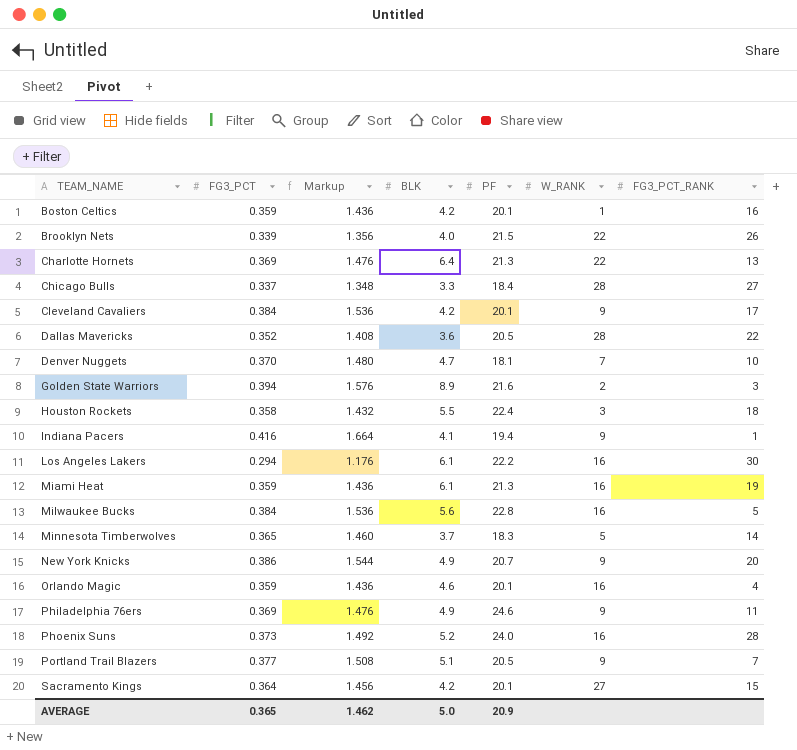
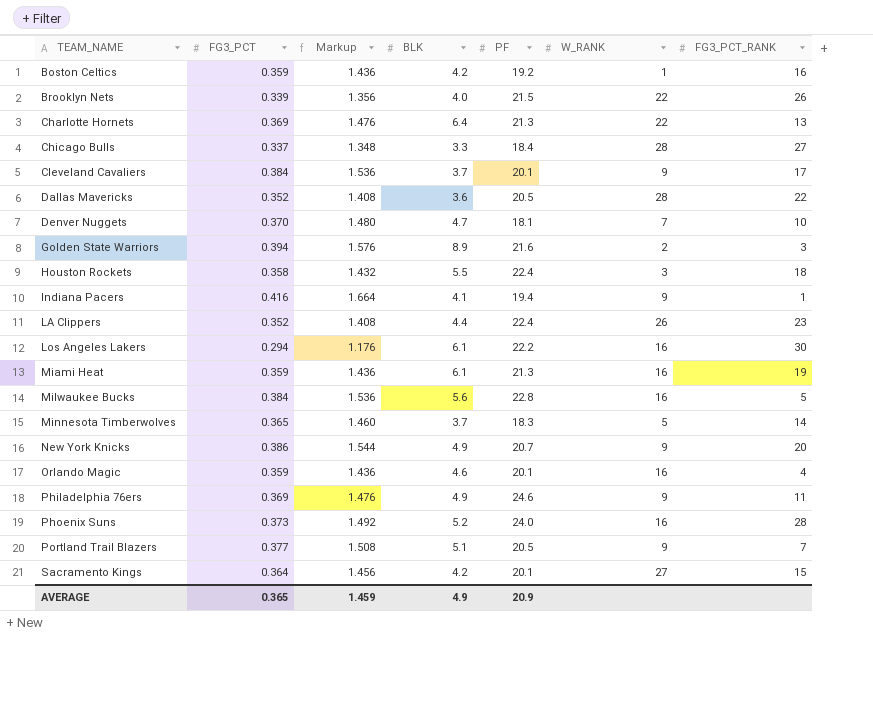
Boston Celtics | PF: 20.1 -> 19.2
Cleveland Cavaliers | BLK: 4.2 -> 3.7
row LA Clippers: none -> 0.352 | 1.408 | 4.4 | 22.4 | 26 | 23
AVERAGE | Markup: 1.462 -> 1.459
AVERAGE | BLK: 5.0 -> 4.9

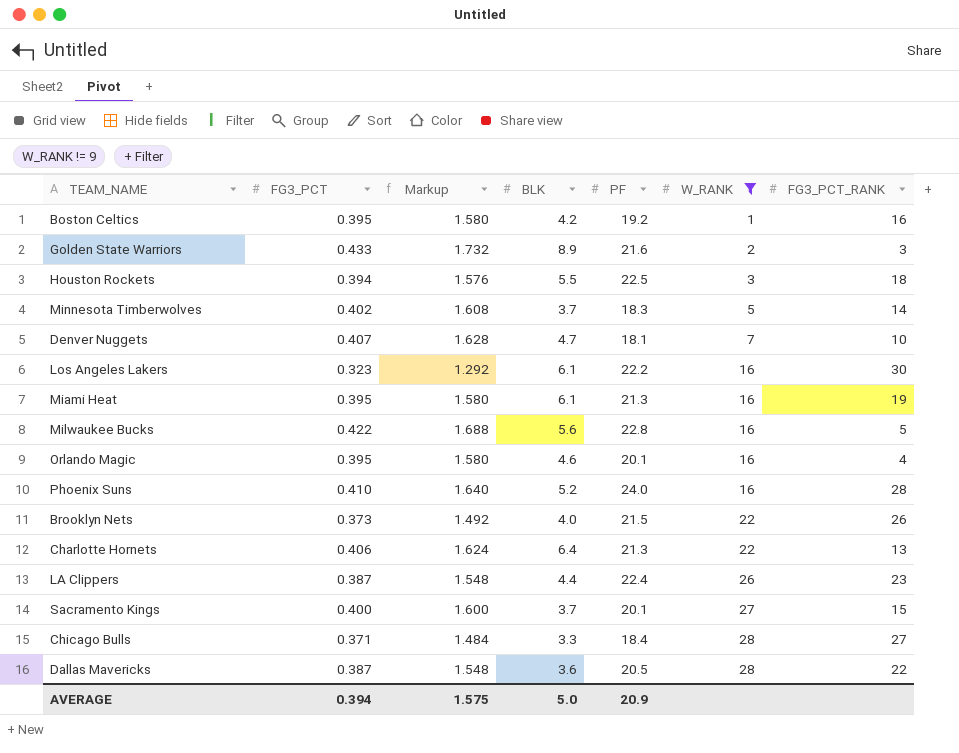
filter: none -> W_RANK != 9
row order: TEAM_NAME ascending -> W_RANK ascending
Boston Celtics | FG3_PCT: 0.359 -> 0.395
Boston Celtics | Markup: 1.436 -> 1.580
Golden State Warriors | FG3_PCT: 0.394 -> 0.433
Golden State Warriors | Markup: 1.576 -> 1.732
Houston Rockets | FG3_PCT: 0.358 -> 0.394
Houston Rockets | Markup: 1.432 -> 1.576
Houston Rockets | PF: 22.4 -> 22.5
Minnesota Timberwolves | FG3_PCT: 0.365 -> 0.402
Minnesota Timberwolves | Markup: 1.460 -> 1.608
Denver Nuggets | FG3_PCT: 0.370 -> 0.407
Denver Nuggets | Markup: 1.480 -> 1.628
Los Angeles Lakers | FG3_PCT: 0.294 -> 0.323
Los Angeles Lakers | Markup: 1.176 -> 1.292
Miami Heat | FG3_PCT: 0.359 -> 0.395
Miami Heat | Markup: 1.436 -> 1.580
Milwaukee Bucks | FG3_PCT: 0.384 -> 0.422
Milwaukee Bucks | Markup: 1.536 -> 1.688
Orlando Magic | FG3_PCT: 0.359 -> 0.395
Orlando Magic | Markup: 1.436 -> 1.580
Phoenix Suns | FG3_PCT: 0.373 -> 0.410
Phoenix Suns | Markup: 1.492 -> 1.640
Brooklyn Nets | FG3_PCT: 0.339 -> 0.373
Brooklyn Nets | Markup: 1.356 -> 1.492
Charlotte Hornets | FG3_PCT: 0.369 -> 0.406
Charlotte Hornets | Markup: 1.476 -> 1.624
LA Clippers | FG3_PCT: 0.352 -> 0.387
LA Clippers | Markup: 1.408 -> 1.548
Sacramento Kings | FG3_PCT: 0.364 -> 0.400
Sacramento Kings | Markup: 1.456 -> 1.600
Sacramento Kings | BLK: 4.2 -> 3.7
Chicago Bulls | FG3_PCT: 0.337 -> 0.371
Chicago Bulls | Markup: 1.348 -> 1.484
Dallas Mavericks | FG3_PCT: 0.352 -> 0.387
Dallas Mavericks | Markup: 1.408 -> 1.548
AVERAGE | FG3_PCT: 0.365 -> 0.394
AVERAGE | Markup: 1.459 -> 1.575
AVERAGE | BLK: 4.9 -> 5.0

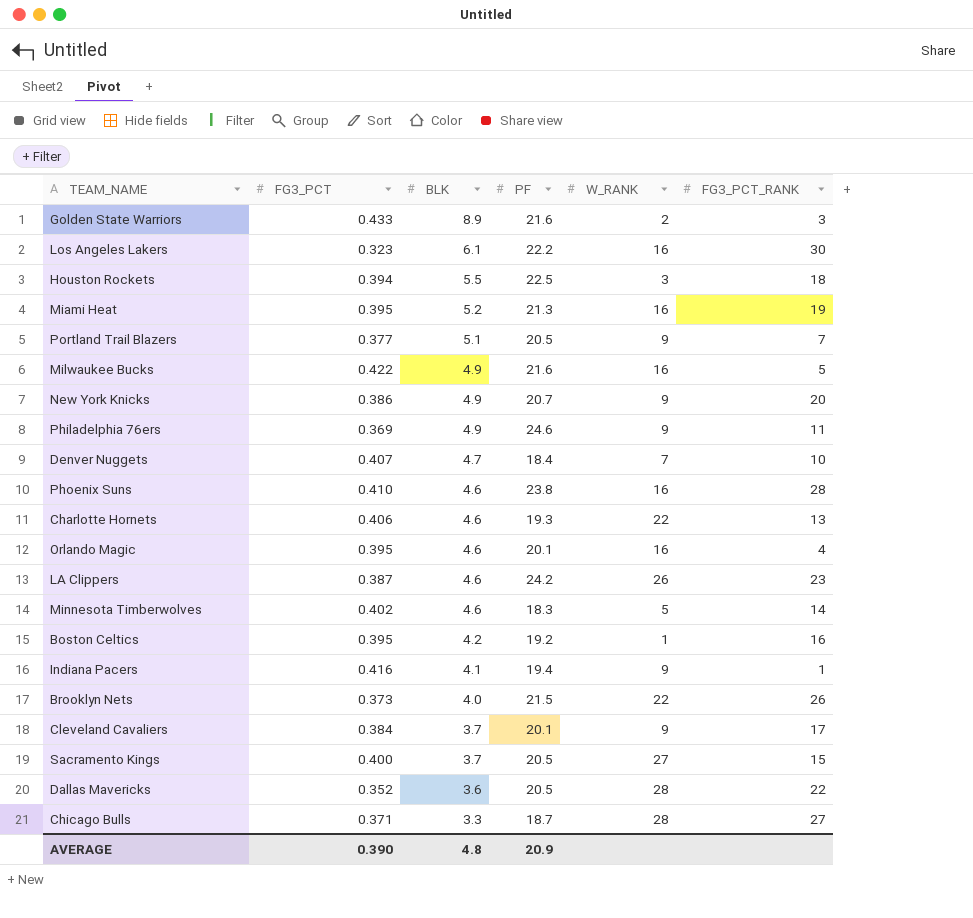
filter: W_RANK != 9 -> none
row order: W_RANK ascending -> BLK descending
column Markup | formula: [FG3_PCT] * 4 -> none
Miami Heat | BLK: 6.1 -> 5.2
Milwaukee Bucks | BLK: 5.6 -> 4.9
Milwaukee Bucks | PF: 22.8 -> 21.6
Denver Nuggets | PF: 18.1 -> 18.4
Phoenix Suns | BLK: 5.2 -> 4.6
Phoenix Suns | PF: 24.0 -> 23.8
Charlotte Hornets | BLK: 6.4 -> 4.6
Charlotte Hornets | PF: 21.3 -> 19.3
LA Clippers | BLK: 4.4 -> 4.6
LA Clippers | PF: 22.4 -> 24.2
Minnesota Timberwolves | BLK: 3.7 -> 4.6
Sacramento Kings | PF: 20.1 -> 20.5
Dallas Mavericks | FG3_PCT: 0.387 -> 0.352
Chicago Bulls | PF: 18.4 -> 18.7
AVERAGE | FG3_PCT: 0.394 -> 0.390
AVERAGE | BLK: 5.0 -> 4.8

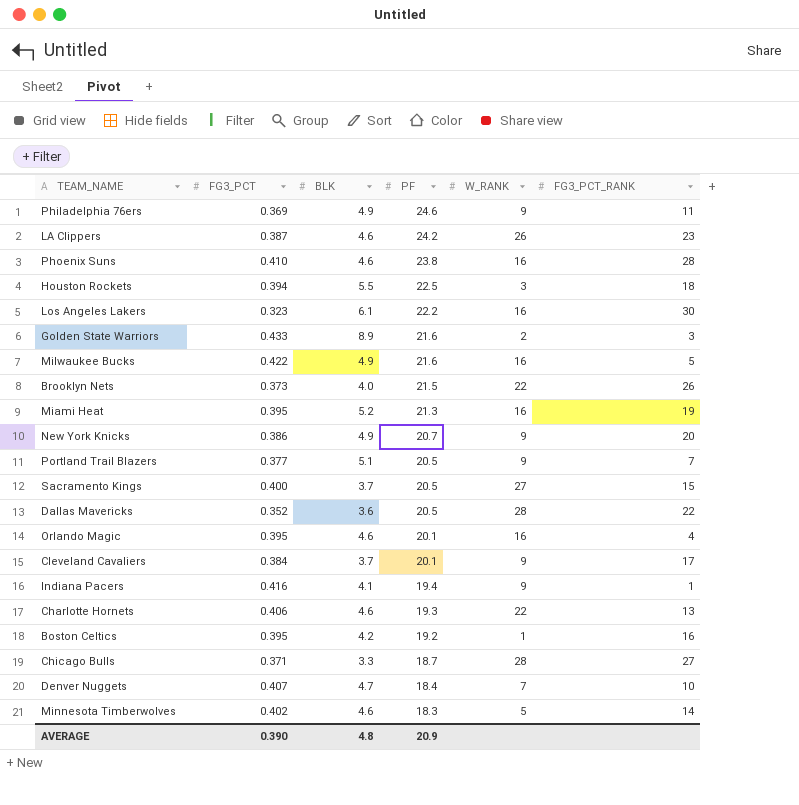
row order: BLK descending -> PF descending

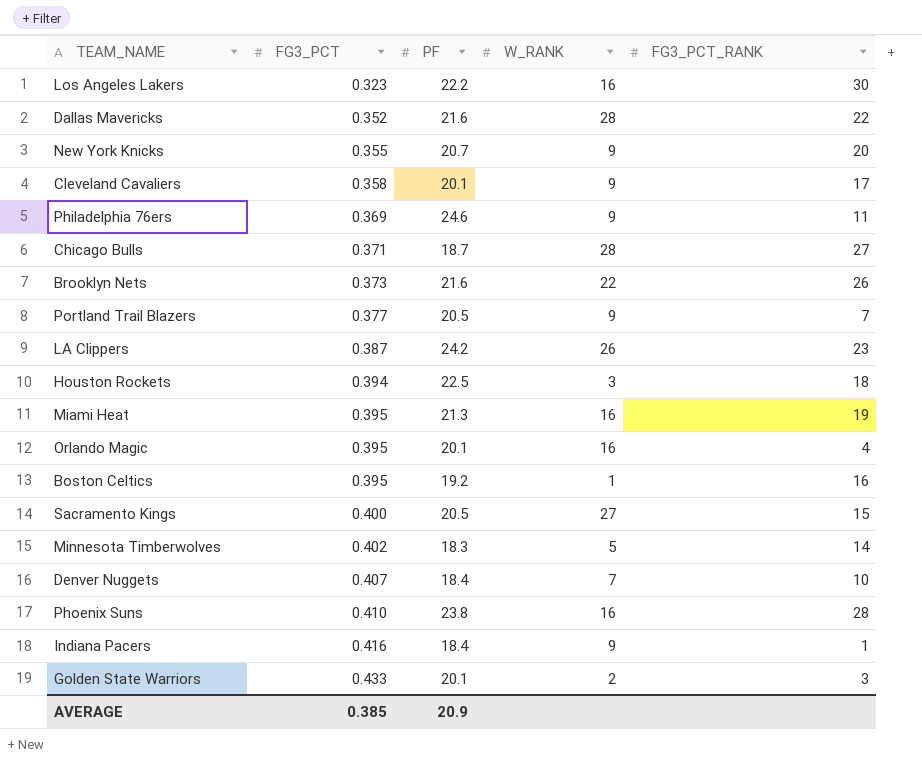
row order: PF descending -> FG3_PCT ascending
column BLK | position: 3 -> none
row Milwaukee Bucks: 0.422 | 4.9 | 21.6 | 16 | 5 -> none
row Charlotte Hornets: 0.406 | 4.6 | 19.3 | 22 | 13 -> none
Dallas Mavericks | PF: 20.5 -> 21.6
New York Knicks | FG3_PCT: 0.386 -> 0.355
Cleveland Cavaliers | FG3_PCT: 0.384 -> 0.358
Brooklyn Nets | PF: 21.5 -> 21.6
Indiana Pacers | PF: 19.4 -> 18.4
Golden State Warriors | PF: 21.6 -> 20.1
AVERAGE | FG3_PCT: 0.390 -> 0.385

